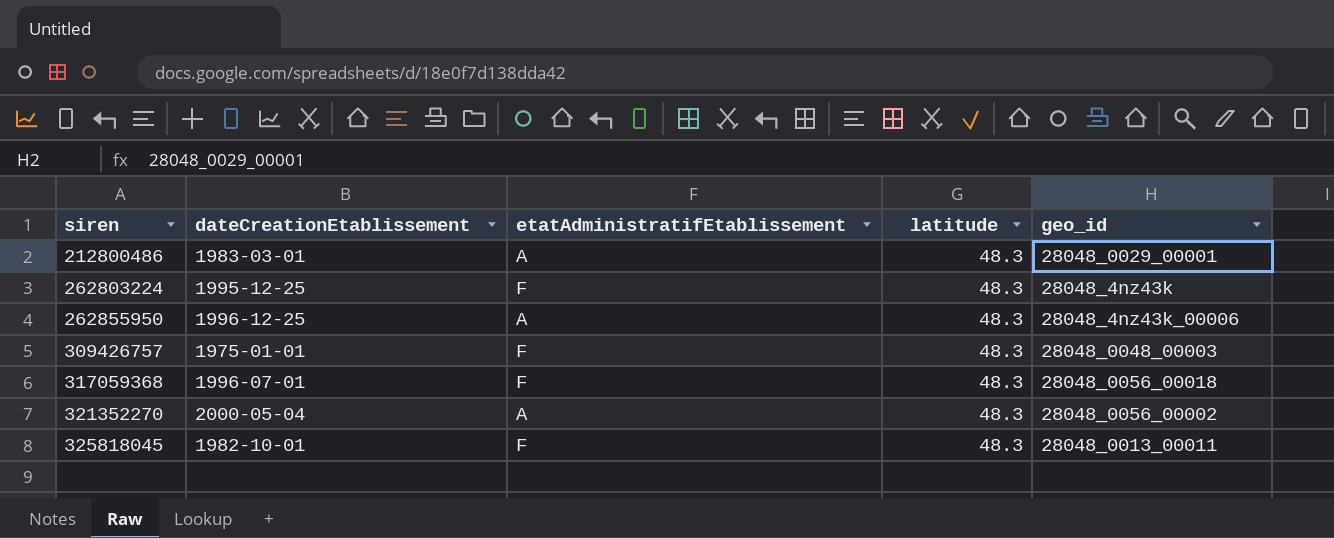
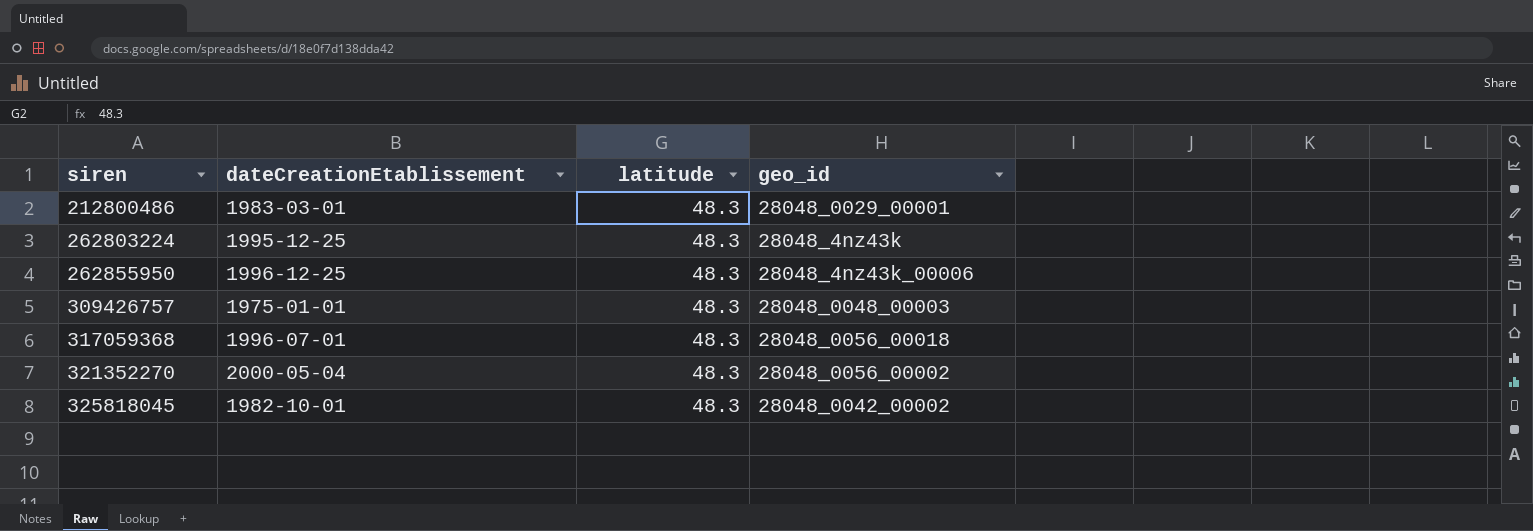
column etatAdministratifEtablissement | position: 3 -> none
325818045 | geo_id: 28048_0013_00011 -> 28048_0042_00002

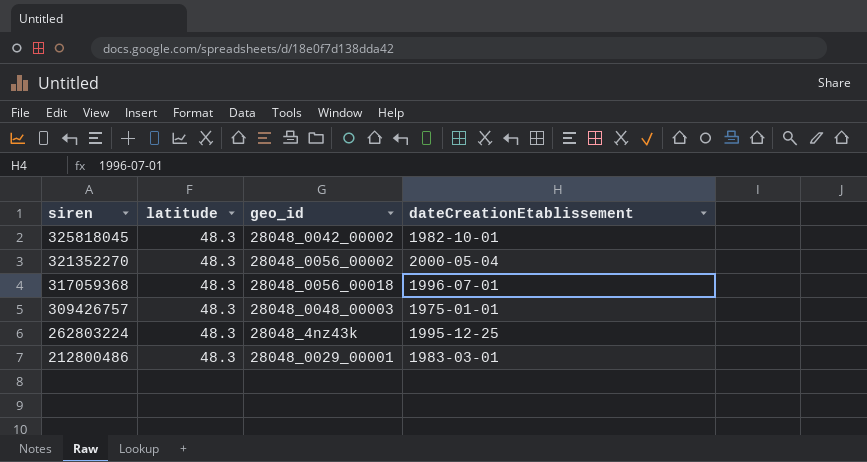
row order: siren ascending -> siren descending
column dateCreationEtablissement | position: 2 -> 4
row 262855950: 1996-12-25 | 48.3 | 28048_4nz43k_00006 -> none

